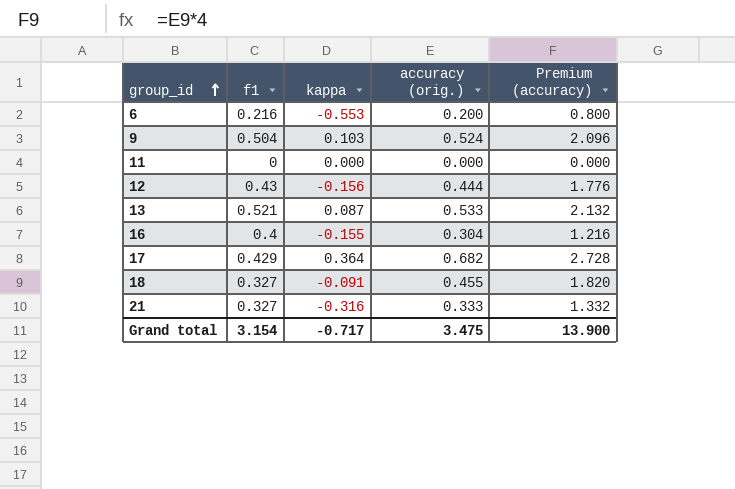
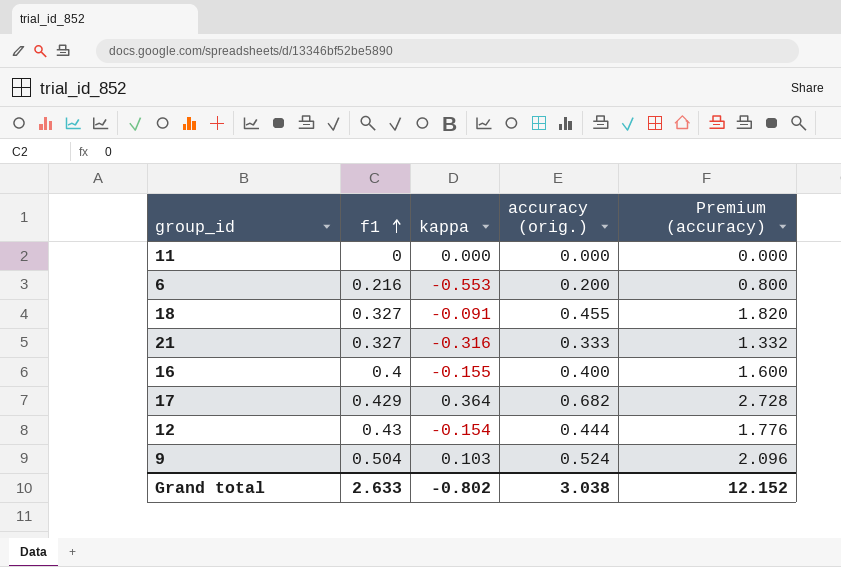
row order: group_id ascending -> f1 ascending
row 13: 0.521 | 0.087 | 0.533 | 2.132 -> none
16 | accuracy (orig.): 0.304 -> 0.400
16 | Premium (accuracy): 1.216 -> 1.600
12 | kappa: -0.156 -> -0.154
Grand total | f1: 3.154 -> 2.633
Grand total | kappa: -0.717 -> -0.802
Grand total | accuracy (orig.): 3.475 -> 3.038
Grand total | Premium (accuracy): 13.900 -> 12.152

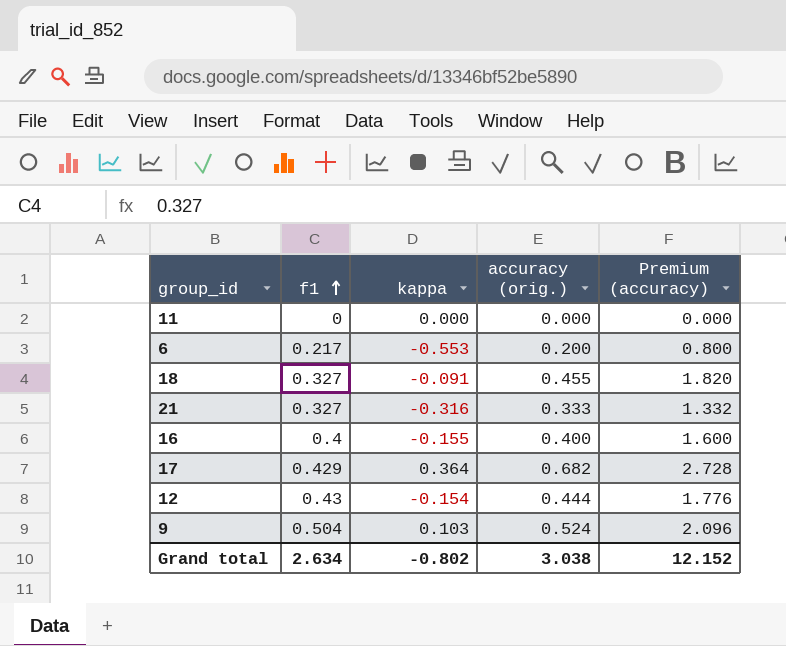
6 | f1: 0.216 -> 0.217
Grand total | f1: 2.633 -> 2.634

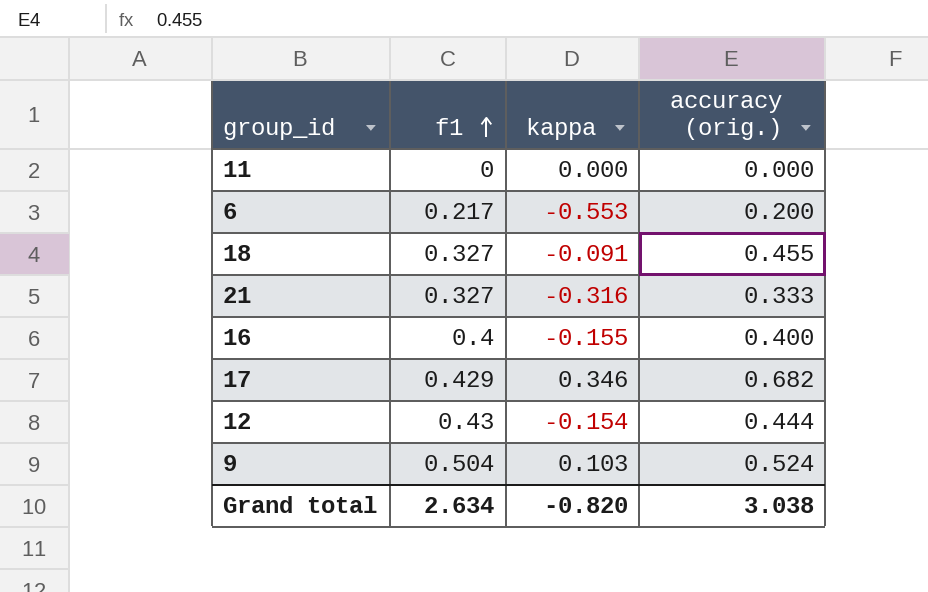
column Premium (accuracy) | formula: [accuracy (orig.)] * 4 -> none
17 | kappa: 0.364 -> 0.346
Grand total | kappa: -0.802 -> -0.820

